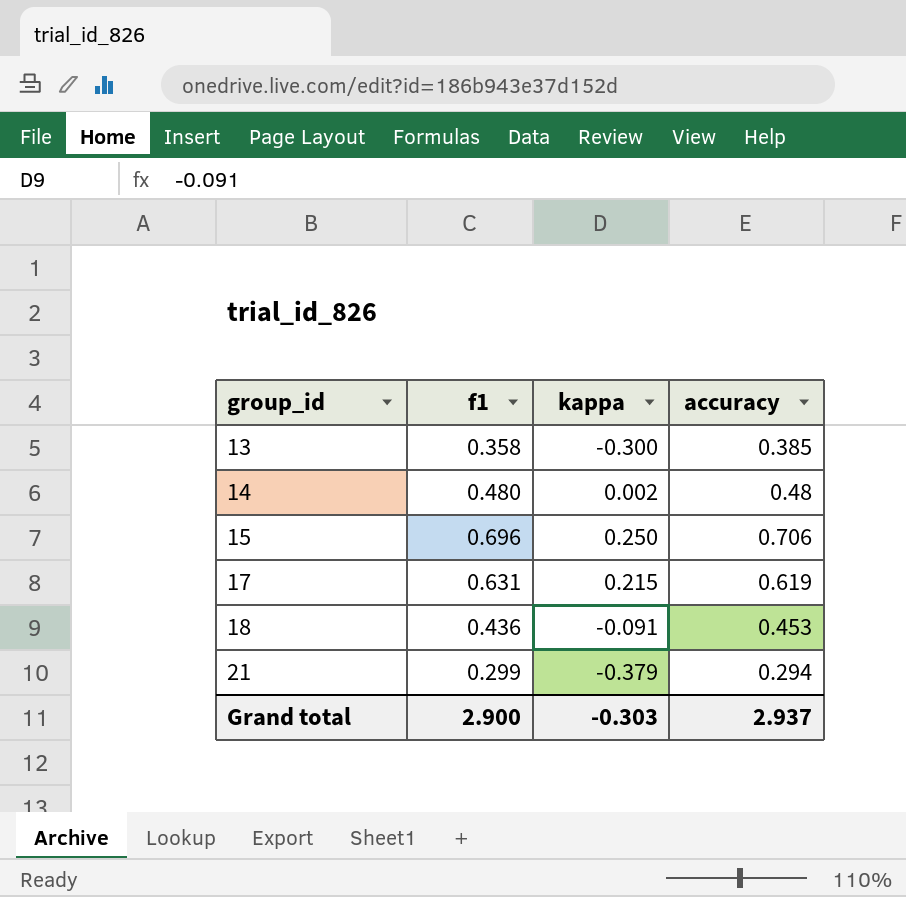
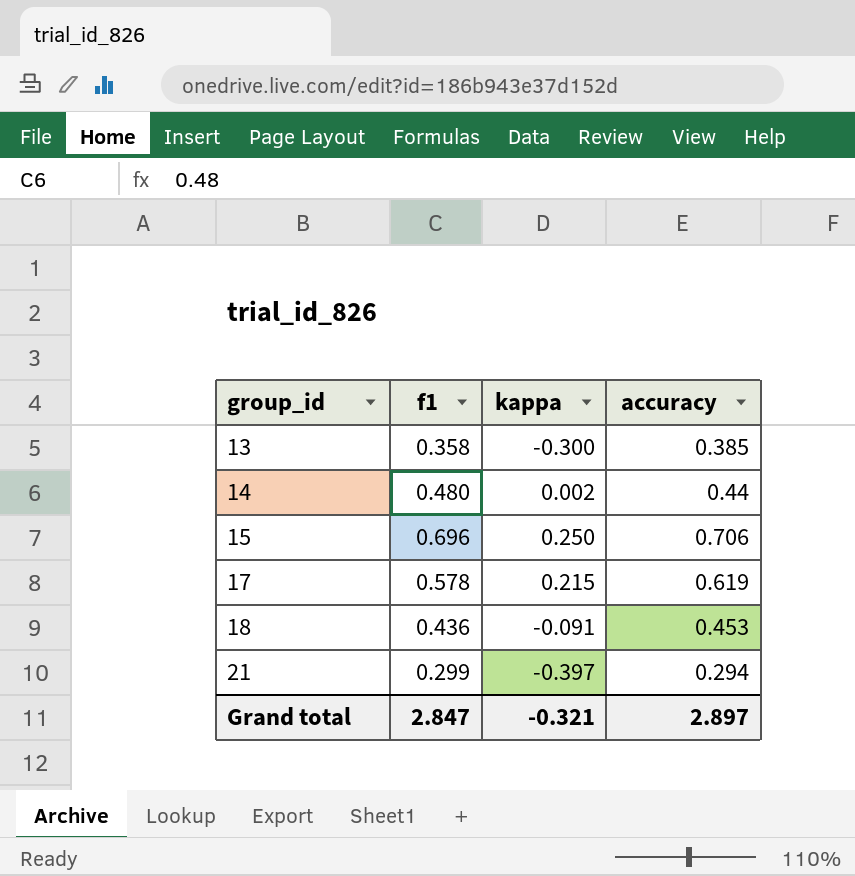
14 | accuracy: 0.48 -> 0.44
17 | f1: 0.631 -> 0.578
21 | kappa: -0.379 -> -0.397
Grand total | f1: 2.900 -> 2.847
Grand total | kappa: -0.303 -> -0.321
Grand total | accuracy: 2.937 -> 2.897

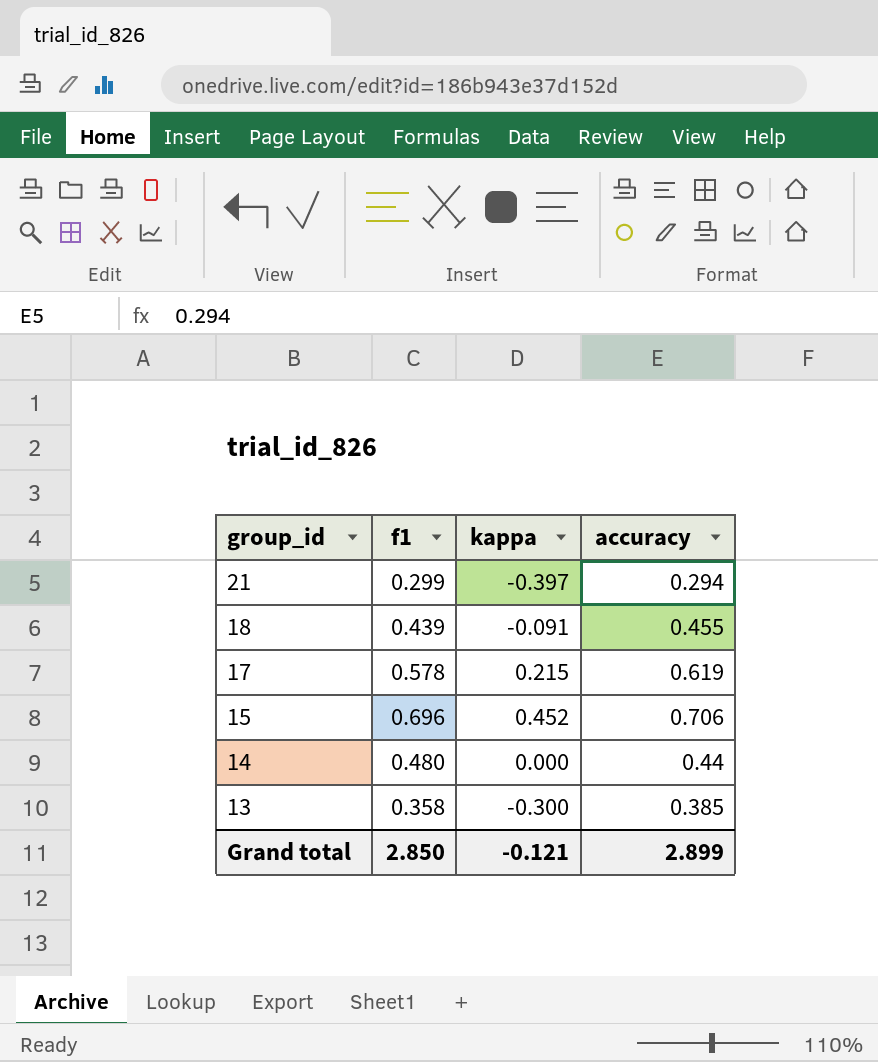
row order: group_id ascending -> group_id descending
18 | f1: 0.436 -> 0.439
18 | accuracy: 0.453 -> 0.455
15 | kappa: 0.250 -> 0.452
14 | kappa: 0.002 -> 0.000
Grand total | f1: 2.847 -> 2.850
Grand total | kappa: -0.321 -> -0.121
Grand total | accuracy: 2.897 -> 2.899

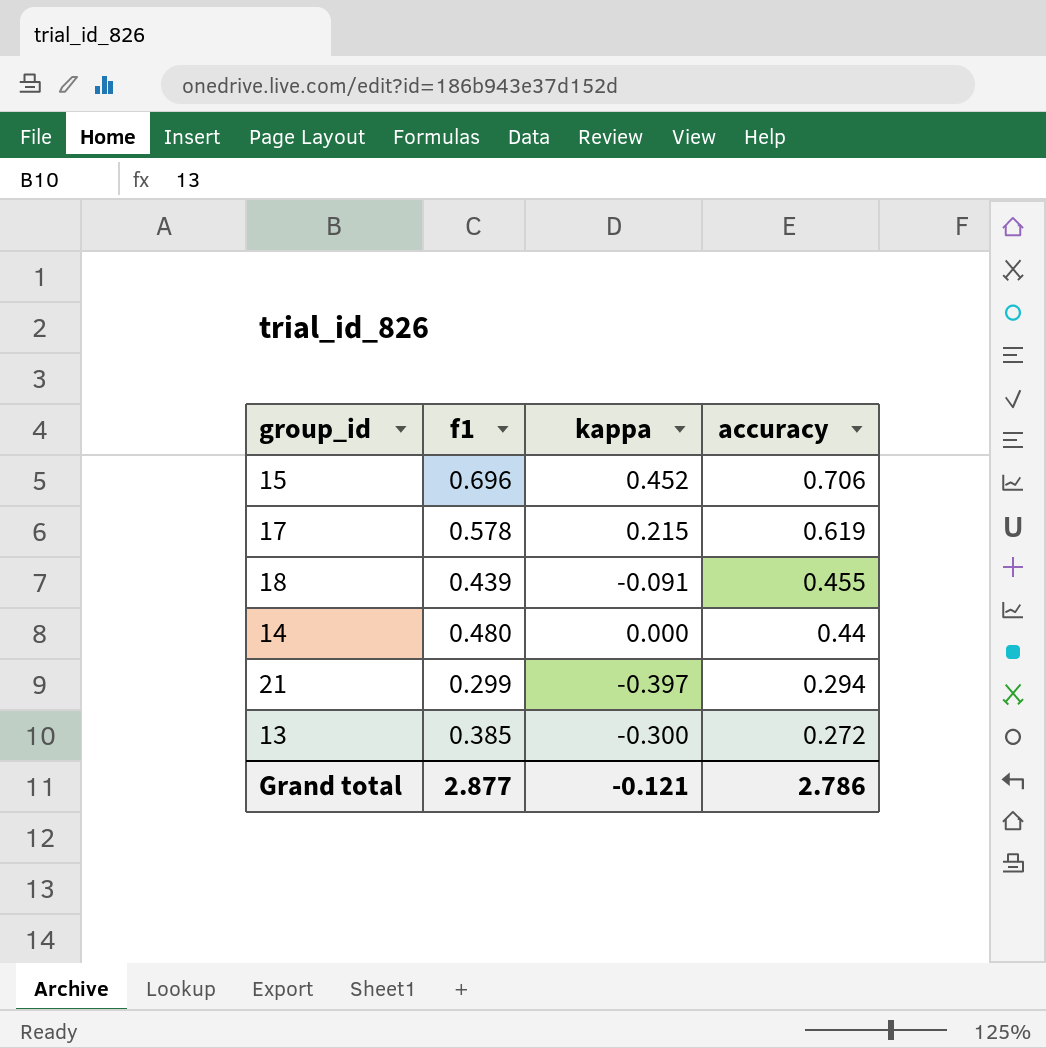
row order: group_id descending -> accuracy descending
13 | f1: 0.358 -> 0.385
13 | accuracy: 0.385 -> 0.272
Grand total | f1: 2.850 -> 2.877
Grand total | accuracy: 2.899 -> 2.786

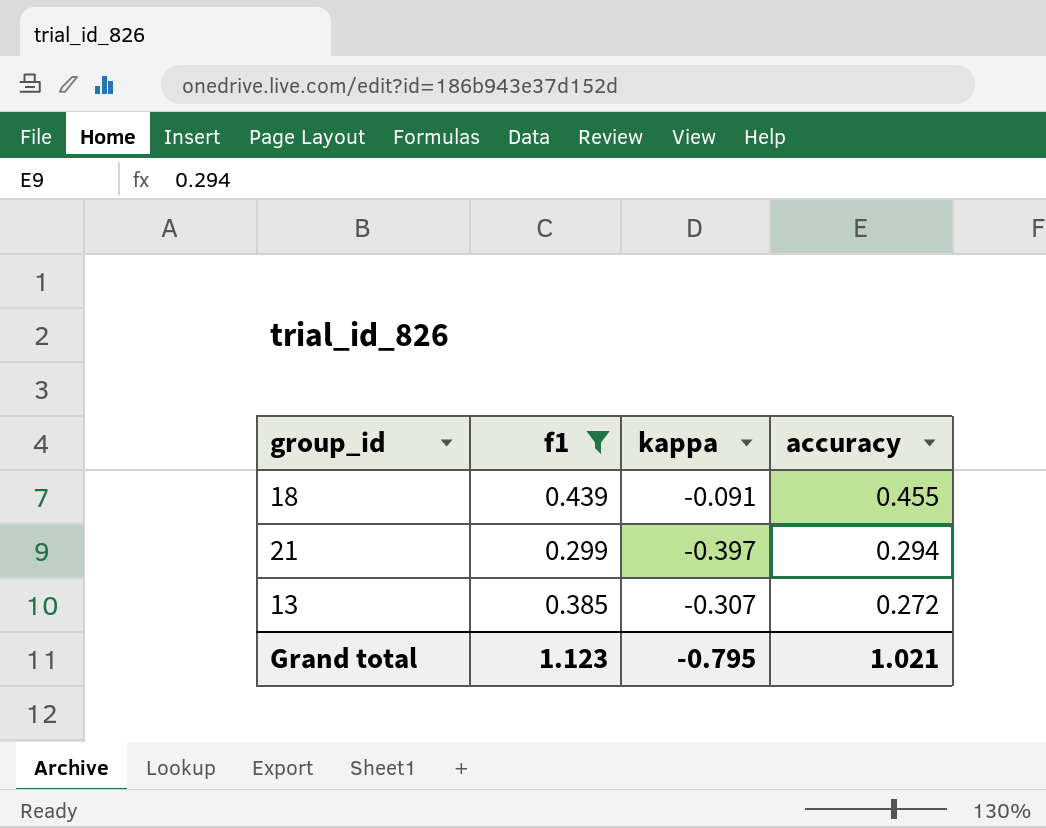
filter: none -> f1 <= 0.439
13 | kappa: -0.300 -> -0.307
Grand total | f1: 2.877 -> 1.123
Grand total | kappa: -0.121 -> -0.795
Grand total | accuracy: 2.786 -> 1.021

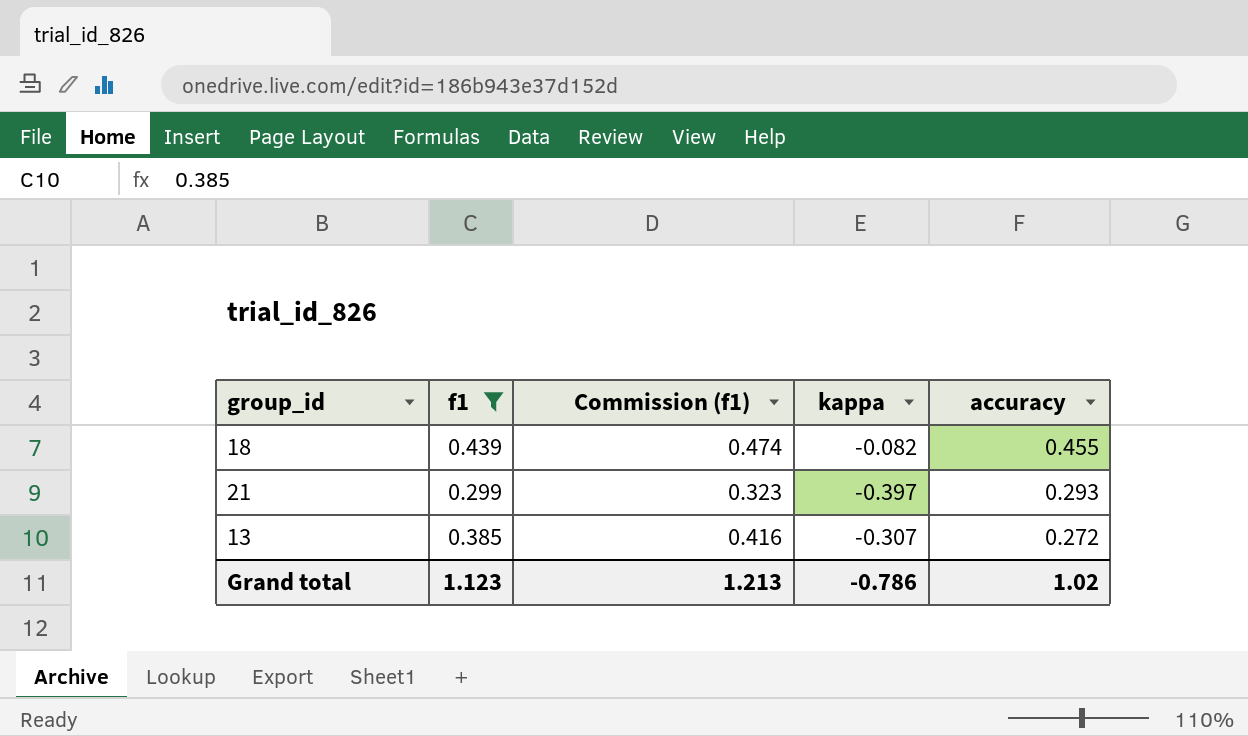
column Commission (f1) | formula: none -> [f1] * 1.08
18 | kappa: -0.091 -> -0.082
21 | accuracy: 0.294 -> 0.293
Grand total | kappa: -0.795 -> -0.786
Grand total | accuracy: 1.021 -> 1.02

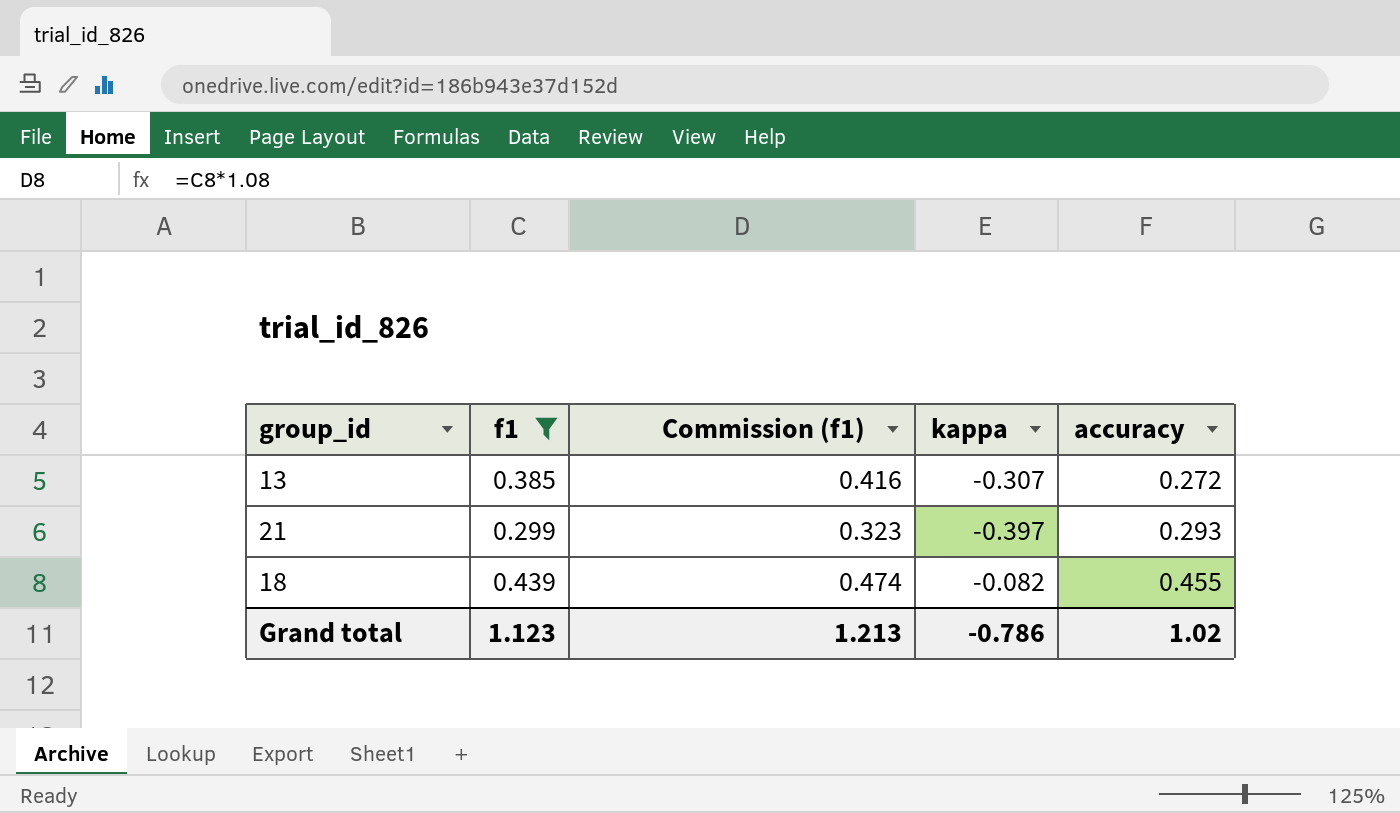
row order: accuracy descending -> accuracy ascending

